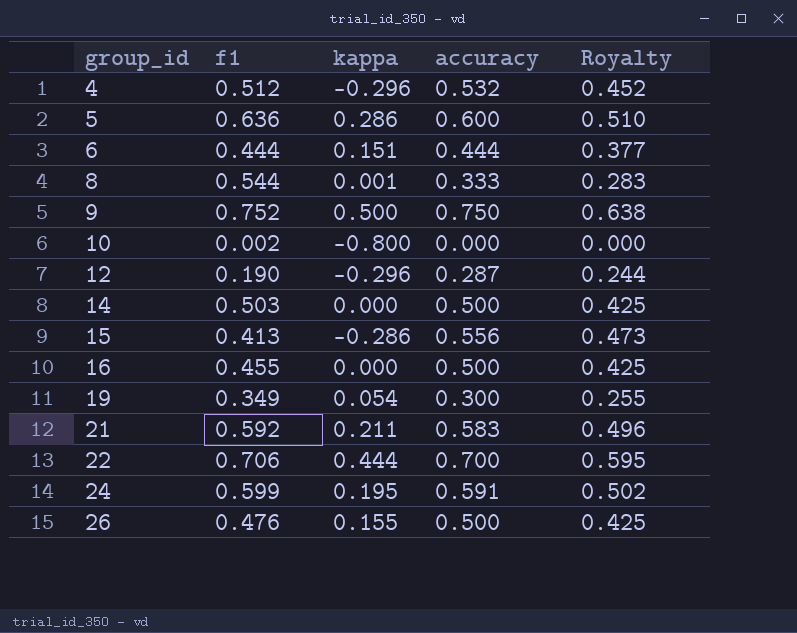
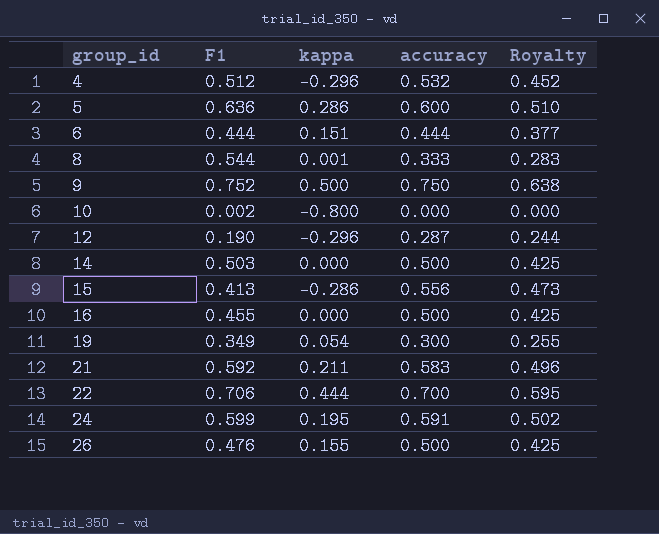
column name: f1 -> F1

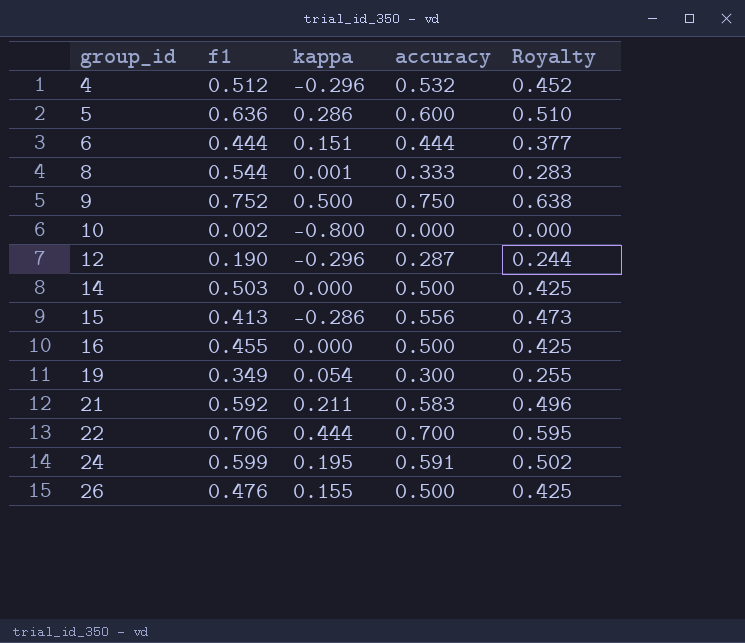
column name: F1 -> f1

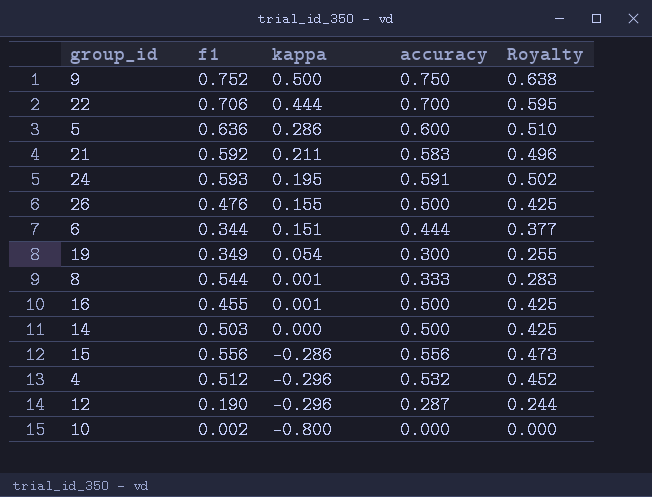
row order: group_id ascending -> kappa descending
24 | f1: 0.599 -> 0.593
6 | f1: 0.444 -> 0.344
16 | kappa: 0.000 -> 0.001
15 | f1: 0.413 -> 0.556

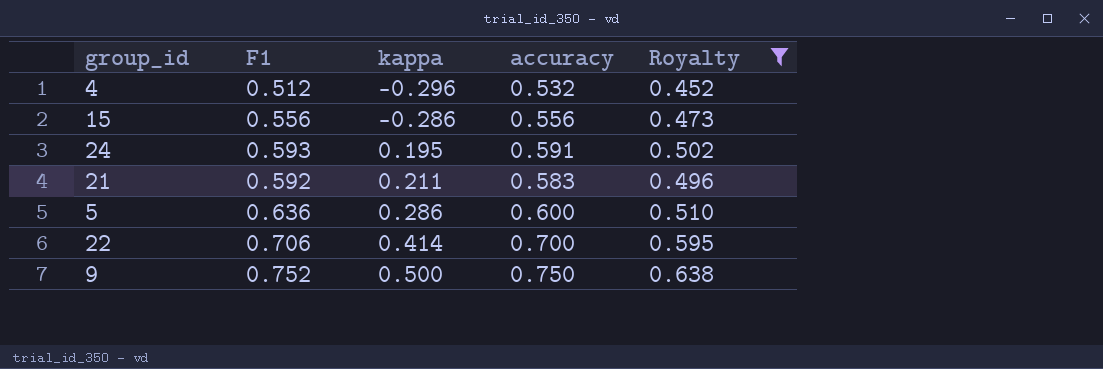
filter: none -> Royalty >= 0.452
row order: kappa descending -> kappa ascending
column name: f1 -> F1
22 | kappa: 0.444 -> 0.414

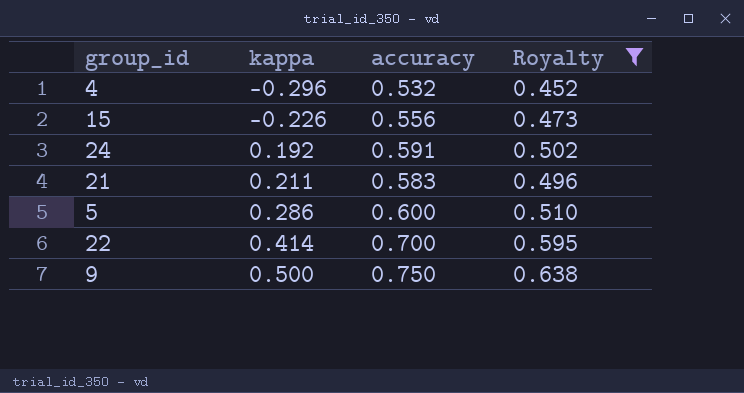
column F1 | position: 2 -> none
15 | kappa: -0.286 -> -0.226
24 | kappa: 0.195 -> 0.192

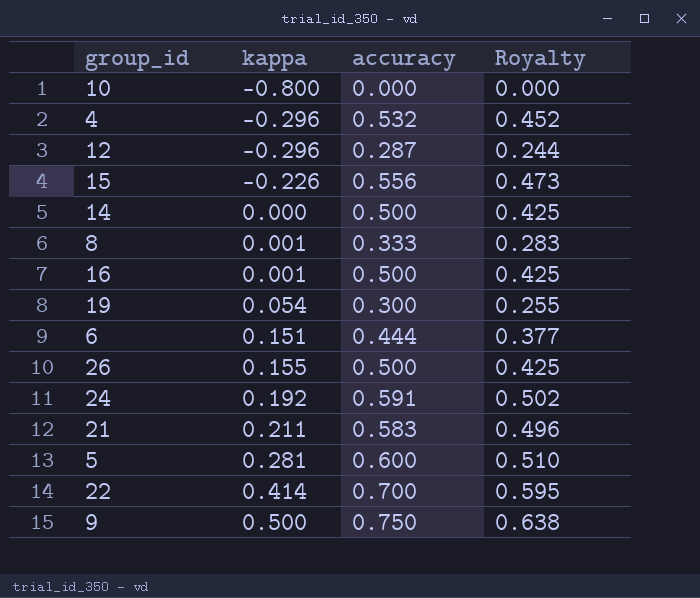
filter: Royalty >= 0.452 -> none
5 | kappa: 0.286 -> 0.281

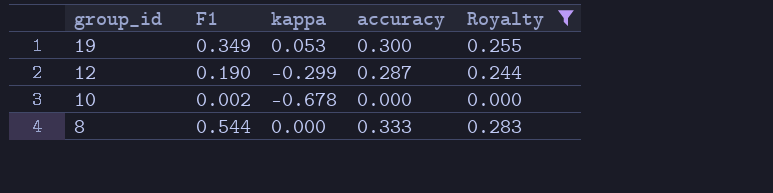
filter: none -> Royalty <= 0.283
row order: kappa ascending -> group_id descending
column F1 | position: none -> 2
19 | kappa: 0.054 -> 0.053
12 | kappa: -0.296 -> -0.299
10 | kappa: -0.800 -> -0.678
8 | kappa: 0.001 -> 0.000

